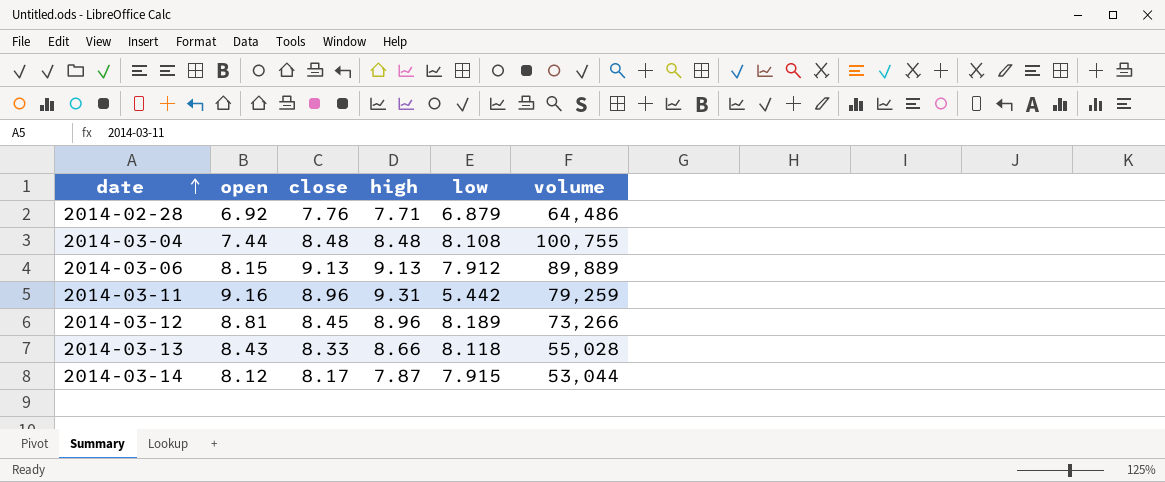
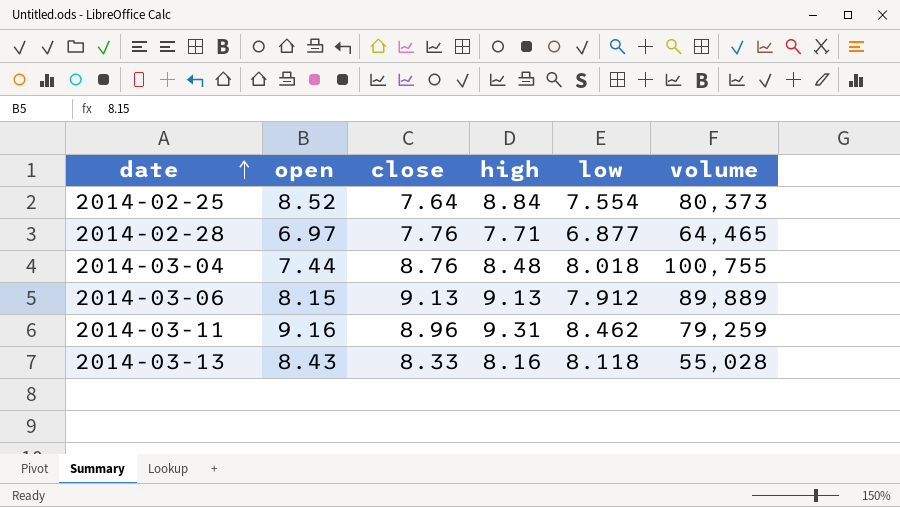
row 2014-03-12: 8.81 | 8.45 | 8.96 | 8.189 | 73,266 -> none
row 2014-03-14: 8.12 | 8.17 | 7.87 | 7.915 | 53,044 -> none
row 2014-02-25: none -> 8.52 | 7.64 | 8.84 | 7.554 | 80,373
2014-02-28 | open: 6.92 -> 6.97
2014-02-28 | low: 6.879 -> 6.877
2014-02-28 | volume: 64,486 -> 64,465
2014-03-04 | close: 8.48 -> 8.76
2014-03-04 | low: 8.108 -> 8.018
2014-03-11 | low: 5.442 -> 8.462
2014-03-13 | high: 8.66 -> 8.16

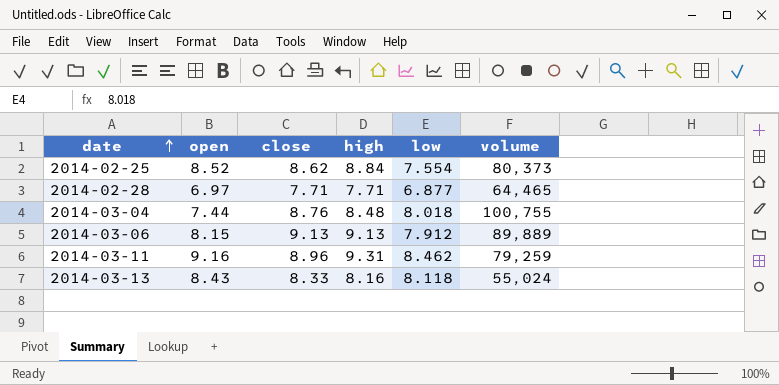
2014-02-25 | close: 7.64 -> 8.62
2014-02-28 | close: 7.76 -> 7.71
2014-03-13 | volume: 55,028 -> 55,024

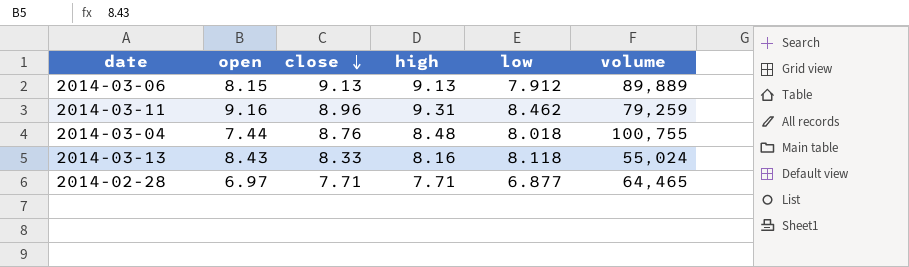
row order: date ascending -> close descending
row 2014-02-25: 8.52 | 8.62 | 8.84 | 7.554 | 80,373 -> none

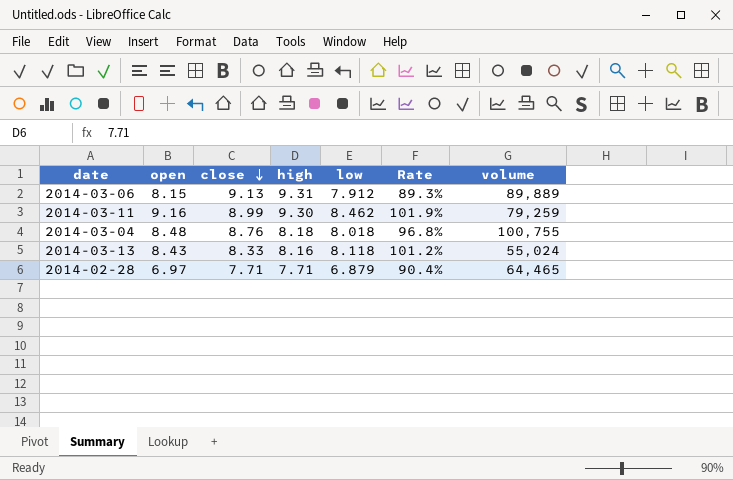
column Rate | formula: none -> [open] / [close]
2014-03-06 | high: 9.13 -> 9.31
2014-03-11 | close: 8.96 -> 8.99
2014-03-11 | high: 9.31 -> 9.30
2014-03-04 | open: 7.44 -> 8.48
2014-03-04 | high: 8.48 -> 8.18
2014-02-28 | low: 6.877 -> 6.879

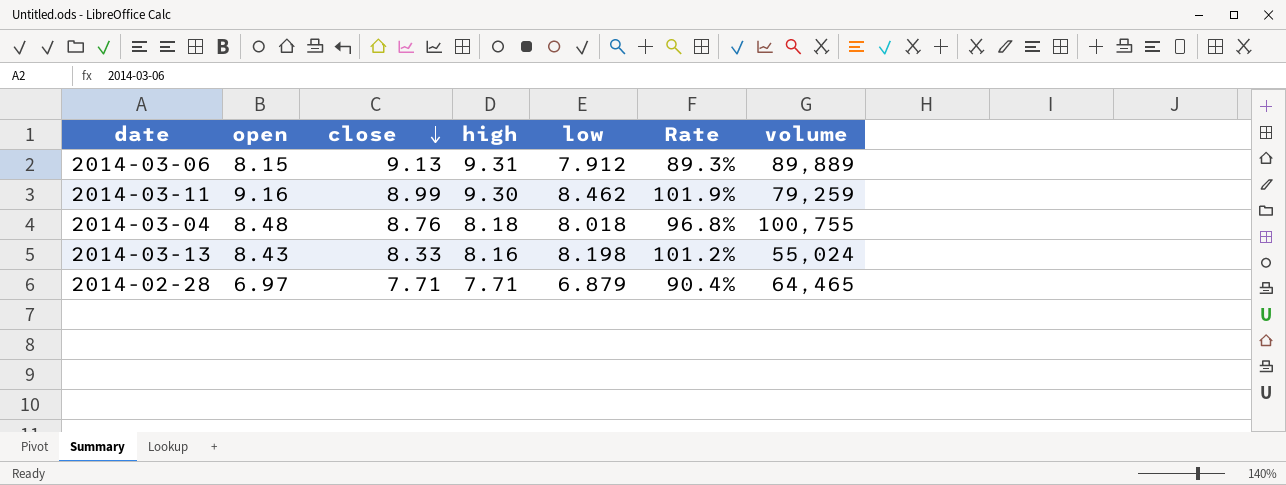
2014-03-13 | low: 8.118 -> 8.198

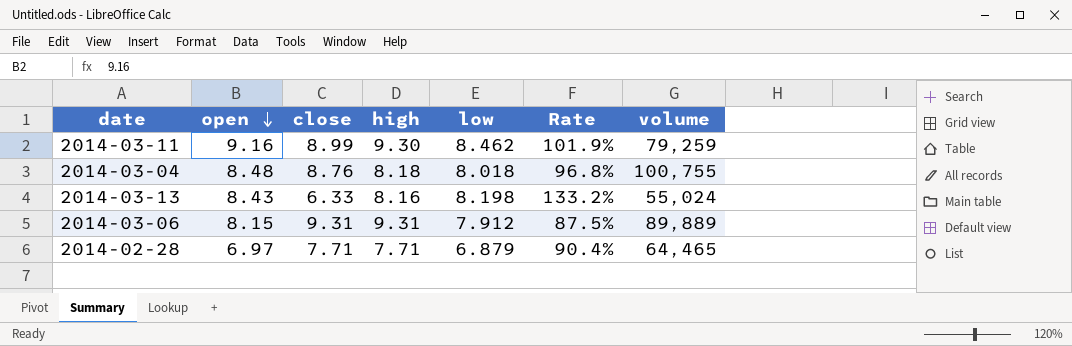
row order: close descending -> open descending
2014-03-13 | close: 8.33 -> 6.33
2014-03-13 | Rate: 101.2% -> 133.2%
2014-03-06 | close: 9.13 -> 9.31
2014-03-06 | Rate: 89.3% -> 87.5%

